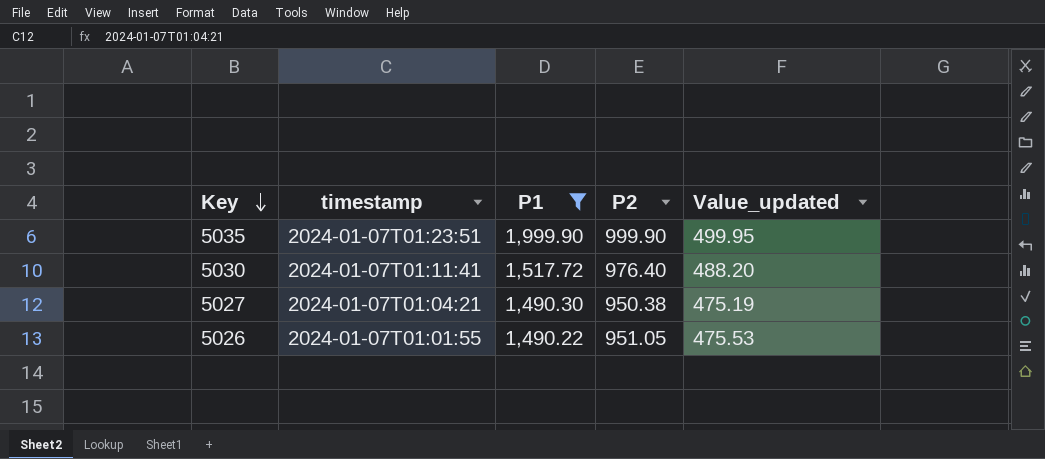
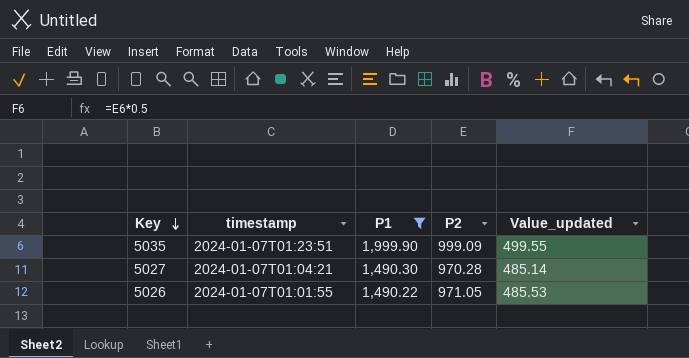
row 5030: 2024-01-07T01:11:41 | 1,517.72 | 976.40 | 488.20 -> none
5035 | P2: 999.90 -> 999.09
5035 | Value_updated: 499.95 -> 499.55
5027 | P2: 950.38 -> 970.28
5027 | Value_updated: 475.19 -> 485.14
5026 | P2: 951.05 -> 971.05
5026 | Value_updated: 475.53 -> 485.53

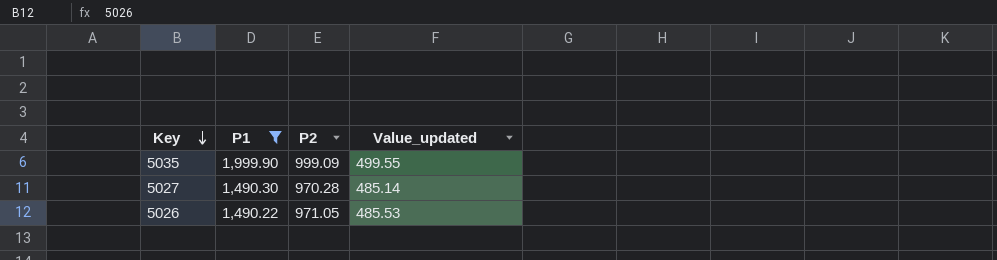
column timestamp | position: 2 -> none

